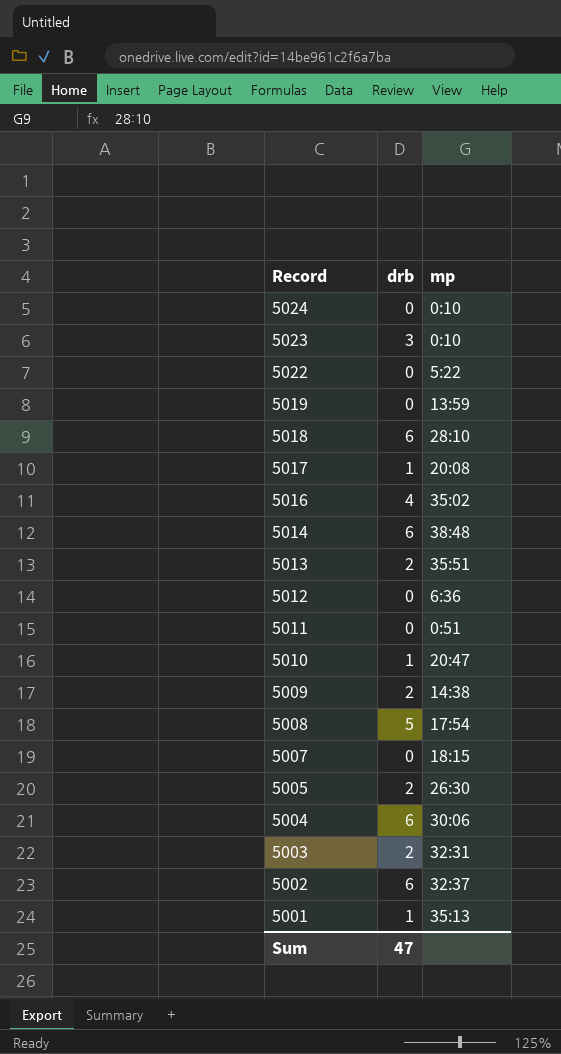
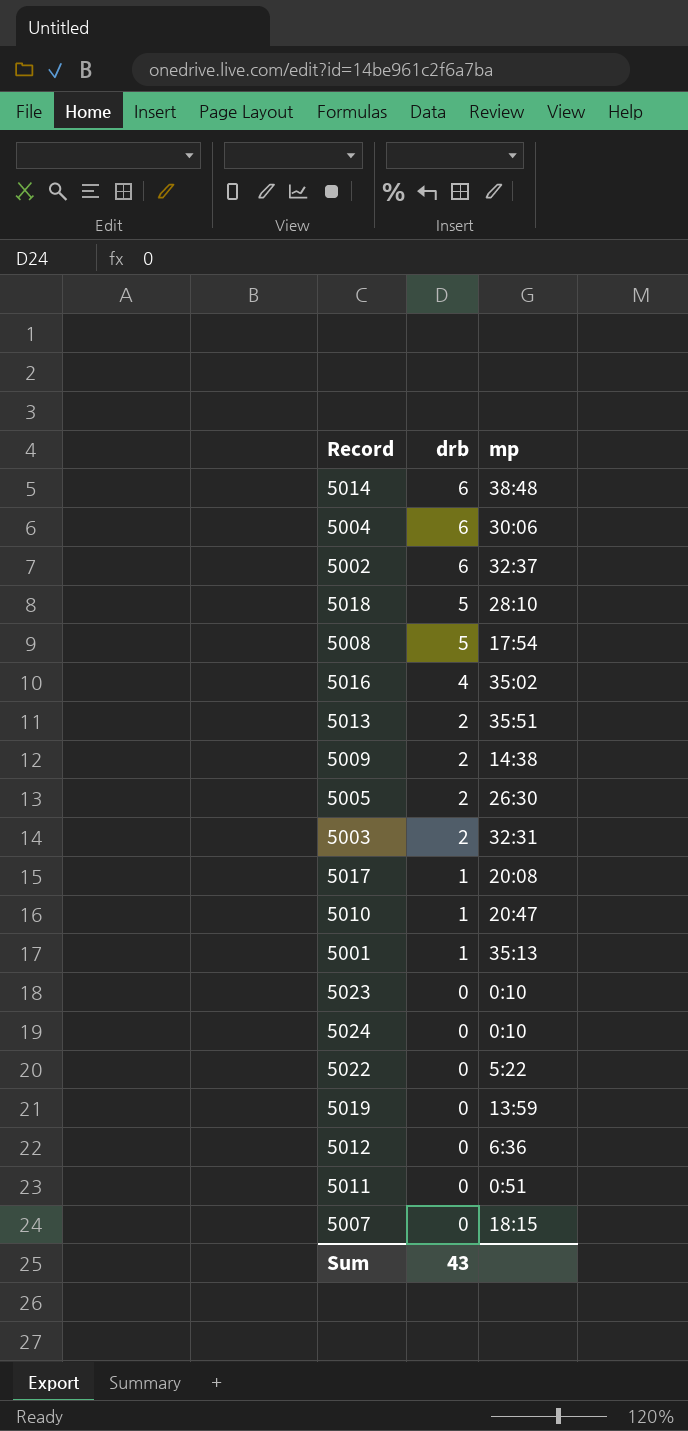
row order: Record descending -> drb descending
5018 | drb: 6 -> 5
5023 | drb: 3 -> 0
Sum | drb: 47 -> 43

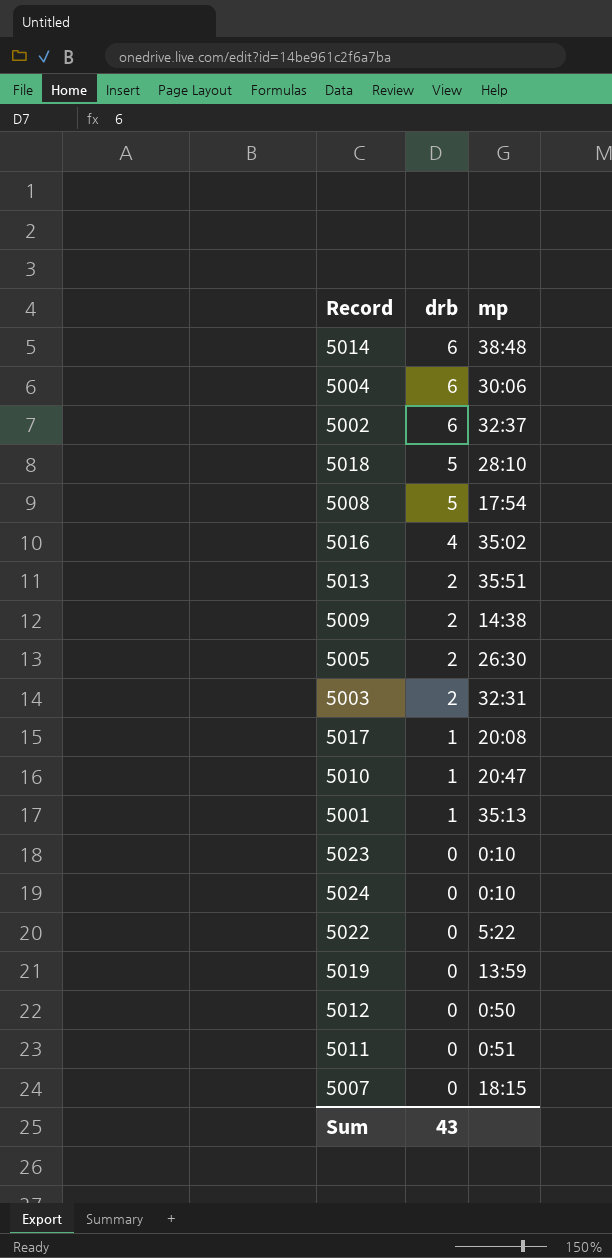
5012 | mp: 6:36 -> 0:50

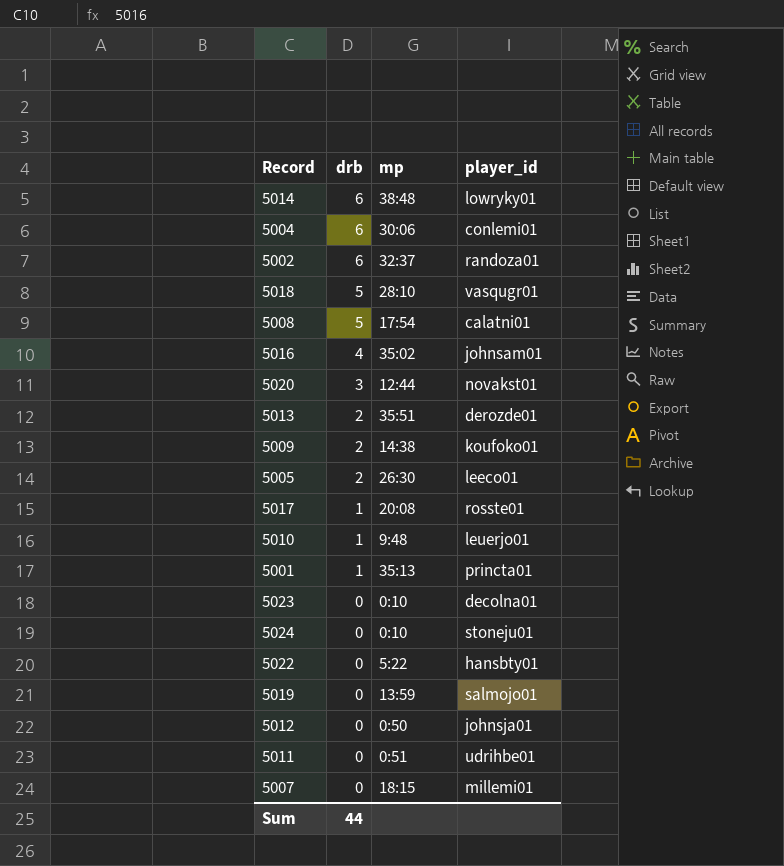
column player_id | position: none -> 4
row 5003: 2 | 32:31 -> none
row 5020: none -> 3 | 12:44 | novakst01
5010 | mp: 20:47 -> 9:48
Sum | drb: 43 -> 44

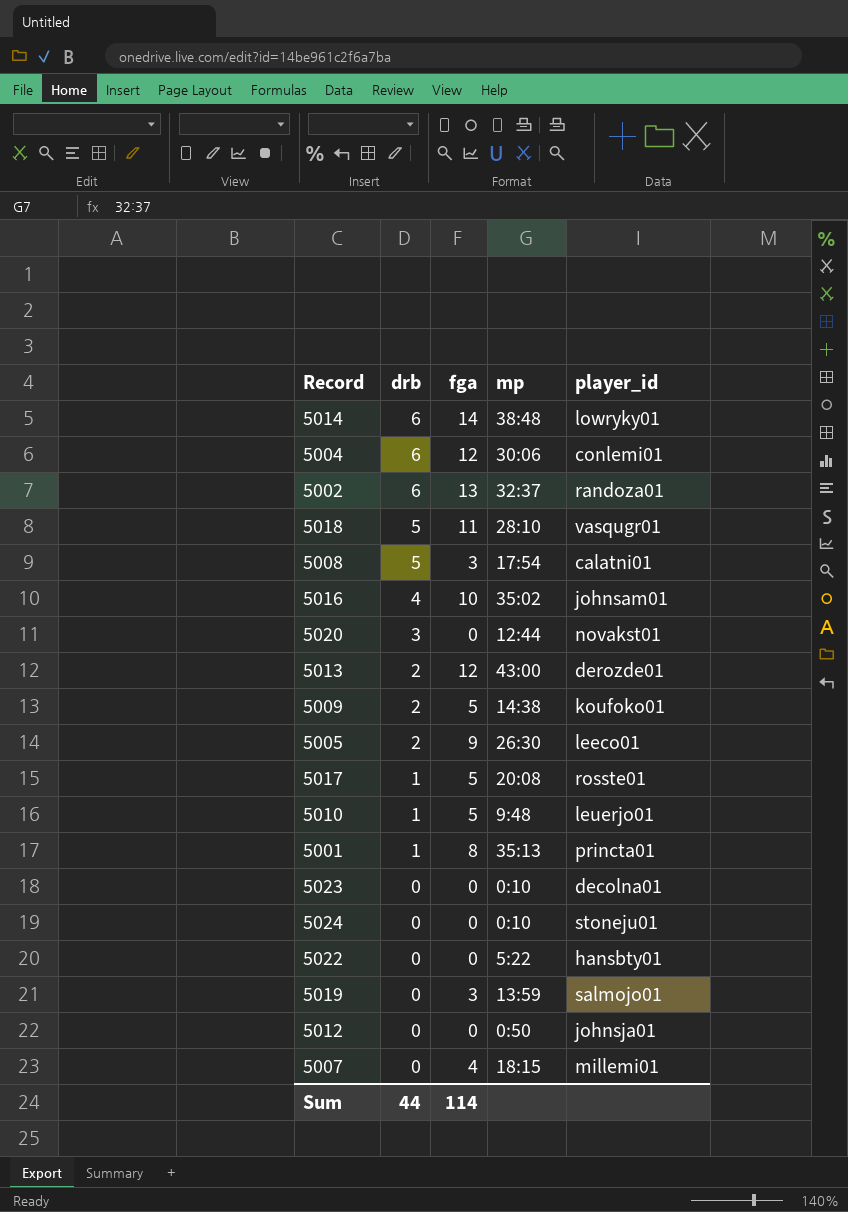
column fga | position: none -> 3
row 5011: 0 | 0:51 | udrihbe01 -> none
5013 | mp: 35:51 -> 43:00

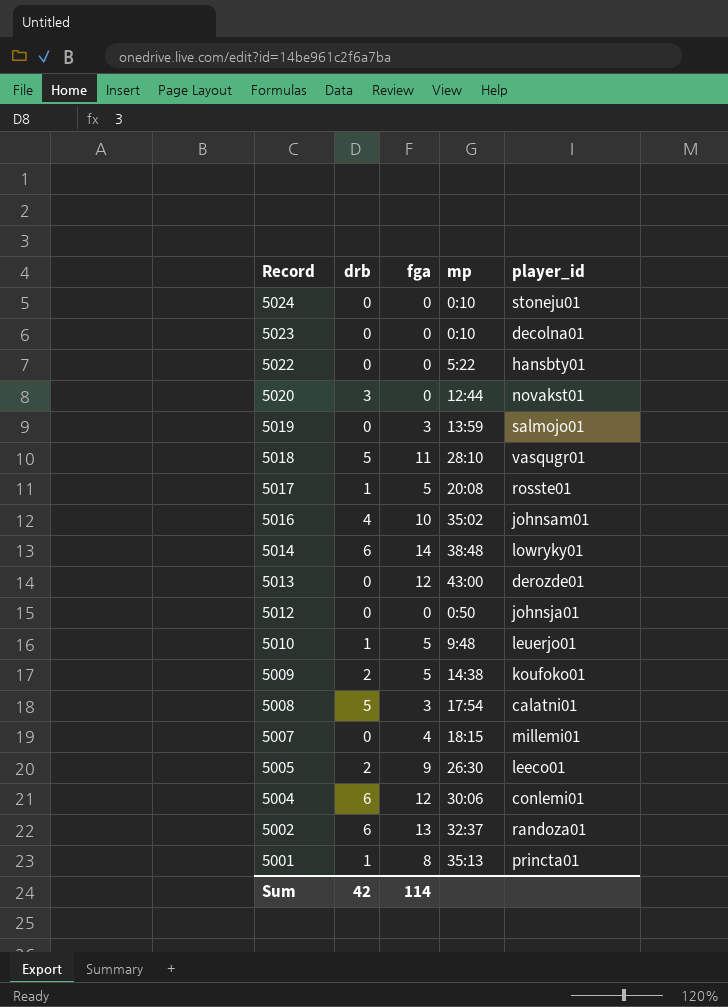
row order: drb descending -> Record descending
5013 | drb: 2 -> 0
Sum | drb: 44 -> 42

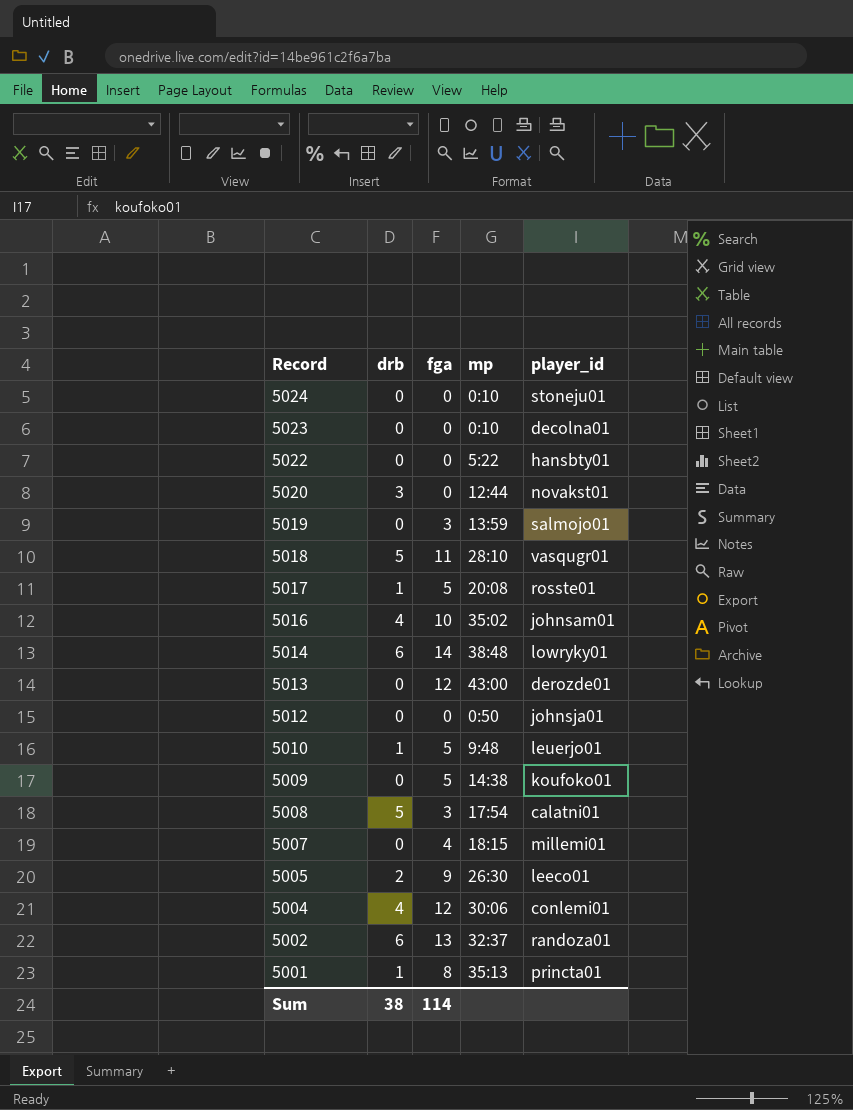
5009 | drb: 2 -> 0
5004 | drb: 6 -> 4
Sum | drb: 42 -> 38

